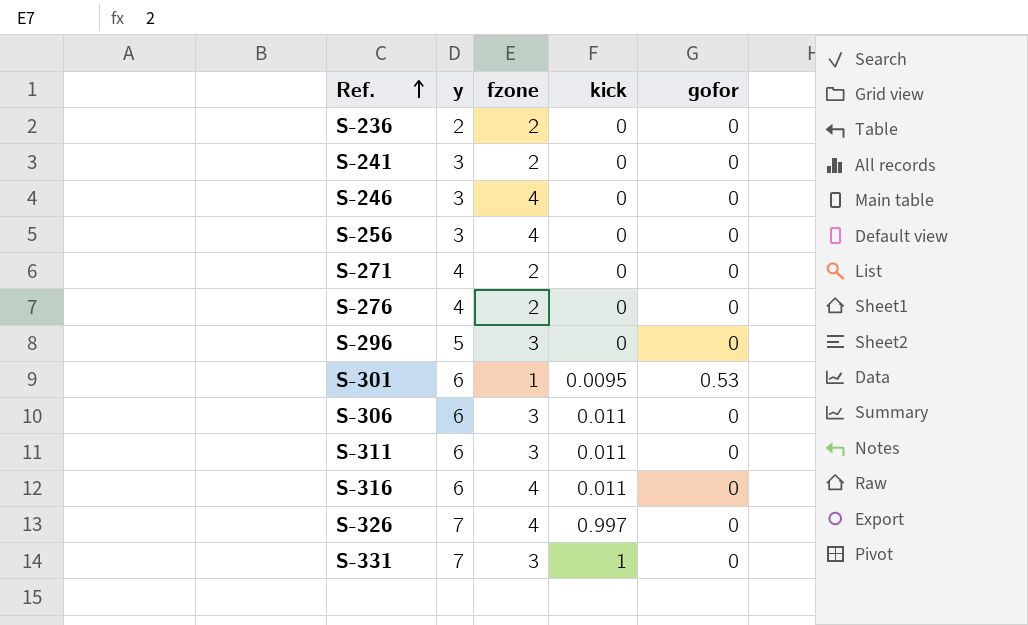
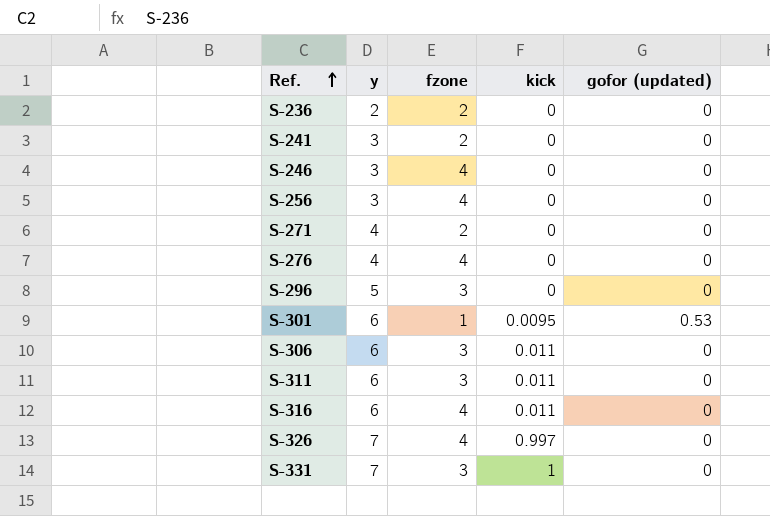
column name: gofor -> gofor (updated)
S-276 | fzone: 2 -> 4

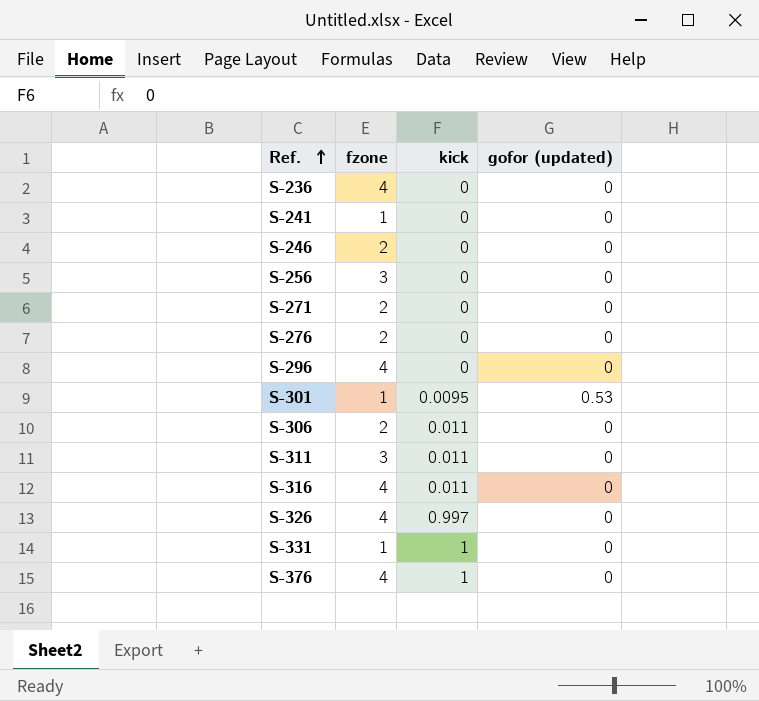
column y | position: 2 -> none
S-236 | fzone: 2 -> 4
S-241 | fzone: 2 -> 1
S-246 | fzone: 4 -> 2
S-256 | fzone: 4 -> 3
S-276 | fzone: 4 -> 2
S-296 | fzone: 3 -> 4
S-306 | fzone: 3 -> 2
S-331 | fzone: 3 -> 1
row S-376: none -> 4 | 1 | 0

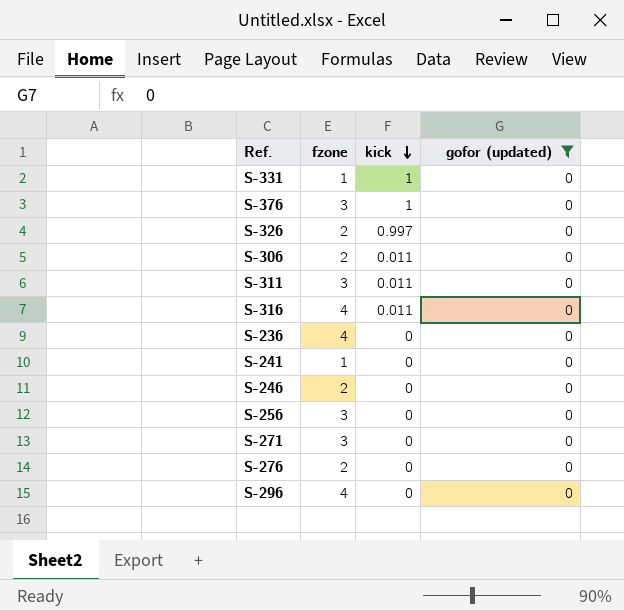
filter: none -> gofor (updated) = 0
row order: Ref. ascending -> kick descending
S-376 | fzone: 4 -> 3
S-326 | fzone: 4 -> 2
S-271 | fzone: 2 -> 3

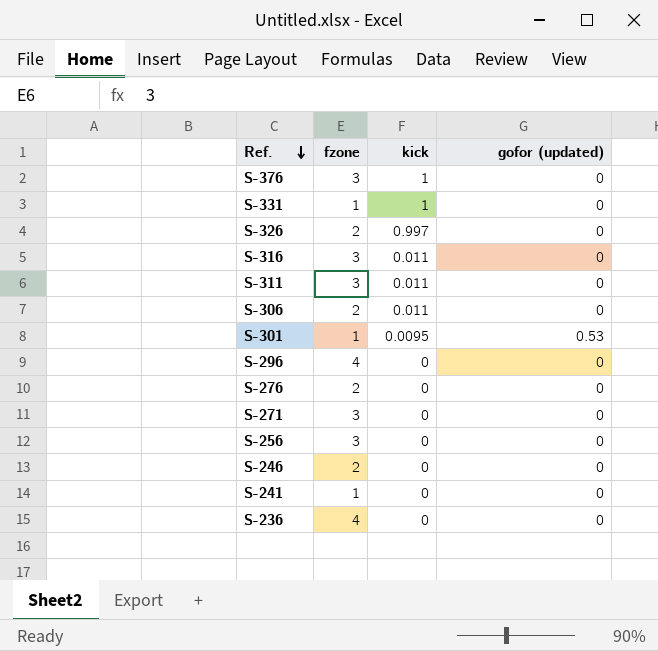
filter: gofor (updated) = 0 -> none
row order: kick descending -> Ref. descending
S-316 | fzone: 4 -> 3

